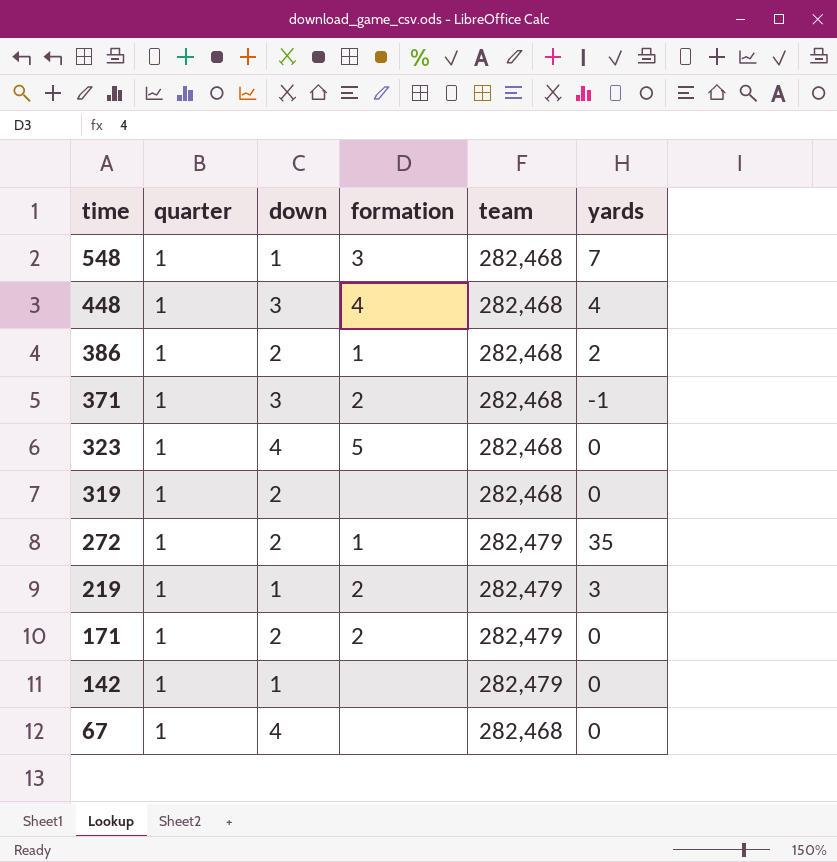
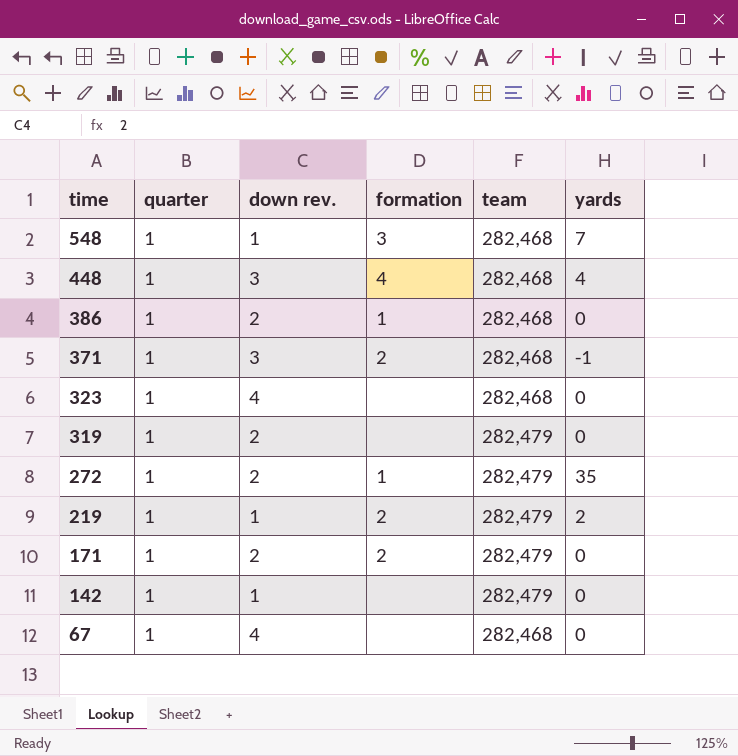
column name: down -> down rev.
386 | yards: 2 -> 0
323 | formation: 5 -> none
319 | team: 282,468 -> 282,479
219 | yards: 3 -> 2

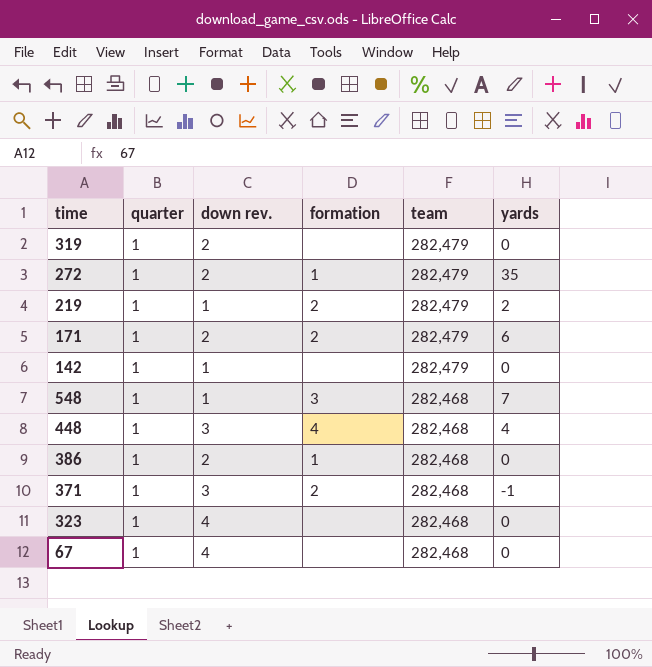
row order: time descending -> team descending
171 | yards: 0 -> 6

